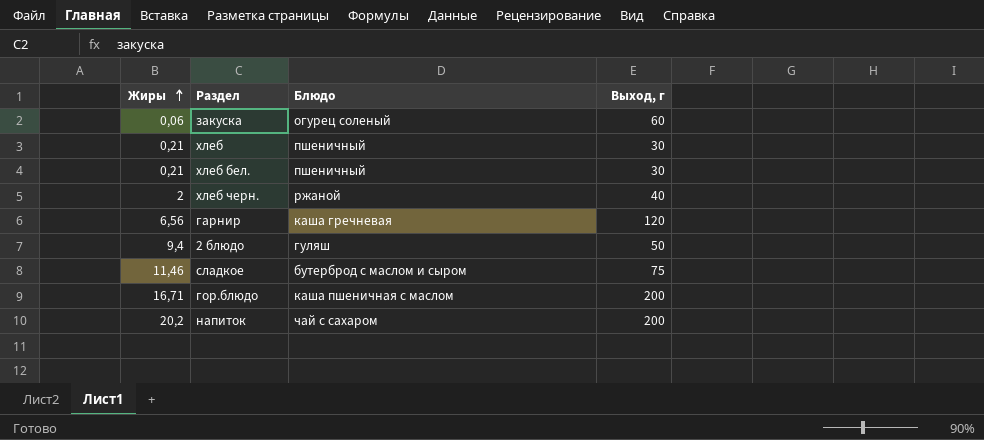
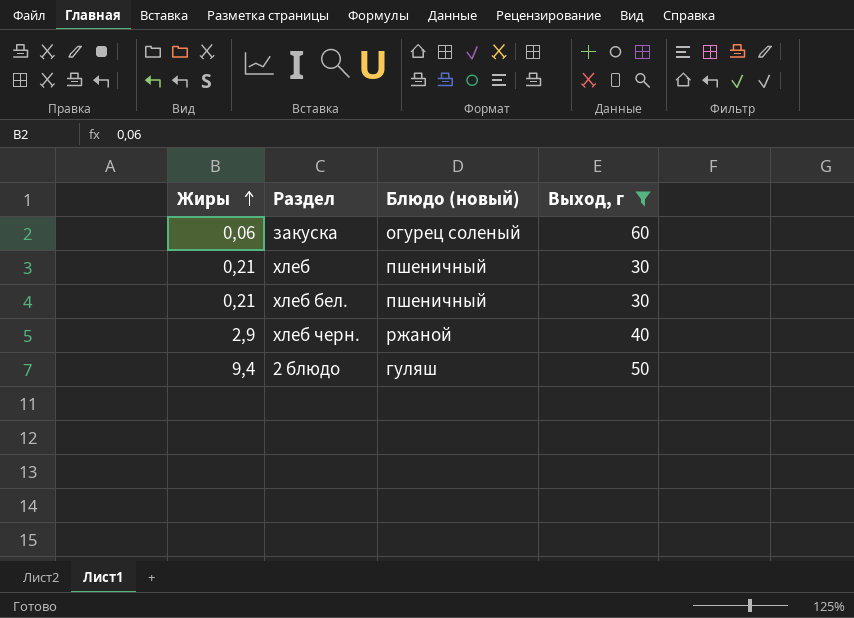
filter: none -> Выход, г <= 60
column name: Блюдо -> Блюдо (новый)
хлеб черн. | Жиры: 2 -> 2,9

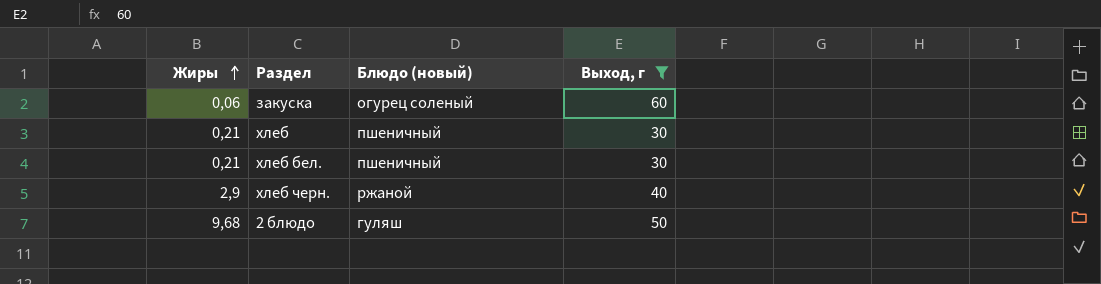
2 блюдо | Жиры: 9,4 -> 9,68

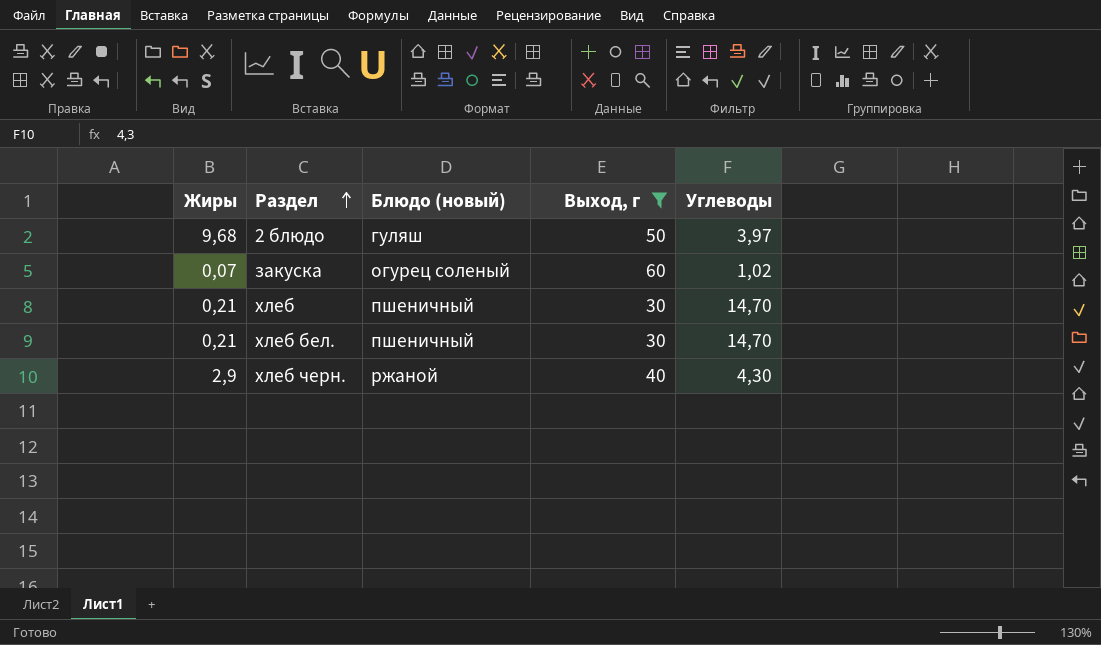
row order: Жиры ascending -> Раздел ascending
column Углеводы | position: none -> 5
закуска | Жиры: 0,06 -> 0,07

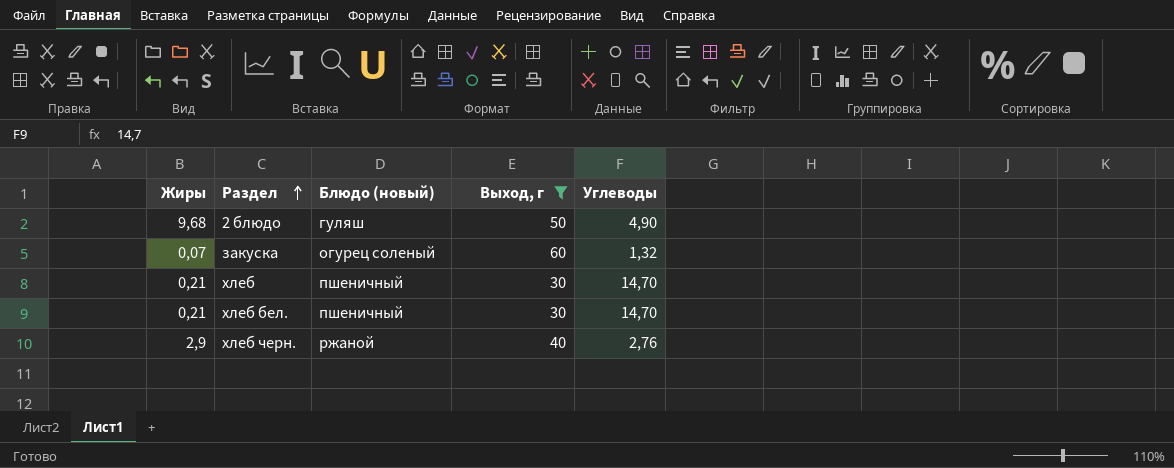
2 блюдо | Углеводы: 3,97 -> 4,90
закуска | Углеводы: 1,02 -> 1,32
хлеб черн. | Углеводы: 4,30 -> 2,76

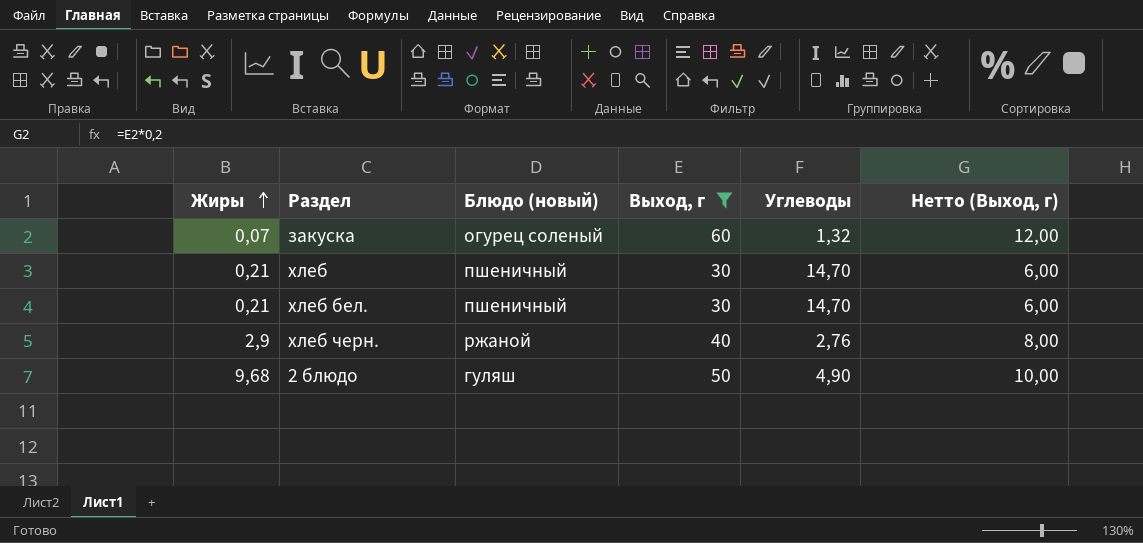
row order: Раздел ascending -> Жиры ascending
column Нетто (Выход, г) | formula: none -> [Выход, г] * 0,2

